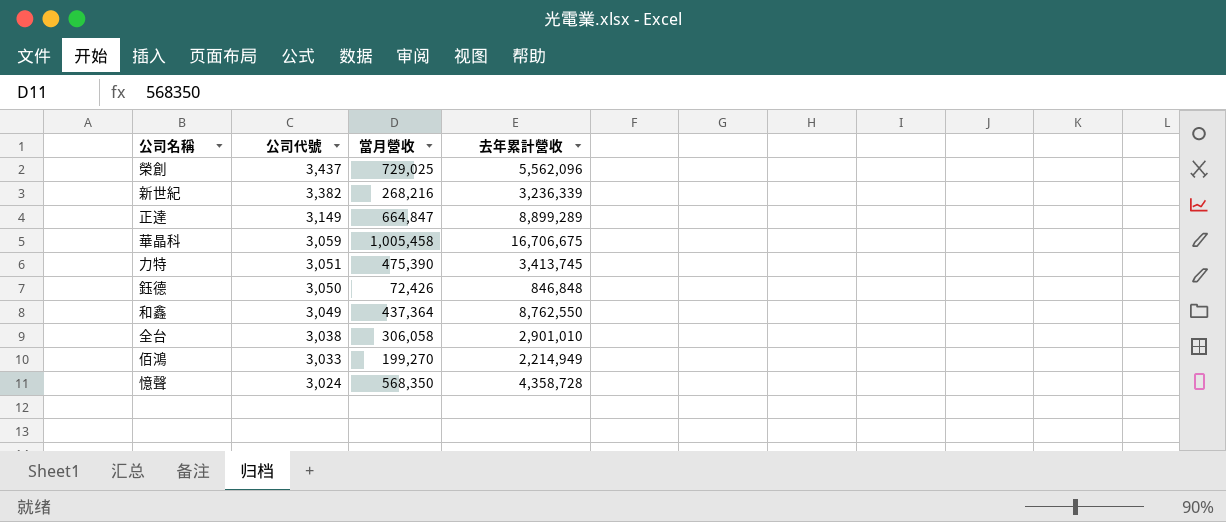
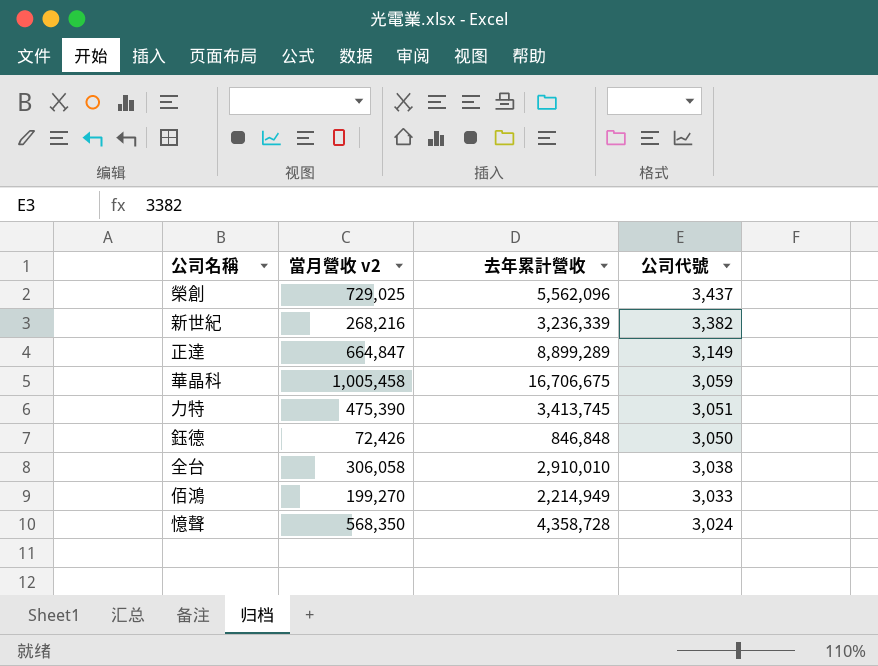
column name: 當月營收 -> 當月營收 v2
column 公司代號 | position: 2 -> 4
row 和鑫: 3,049 | 437,364 | 8,762,550 -> none
全台 | 去年累計營收: 2,901,010 -> 2,910,010

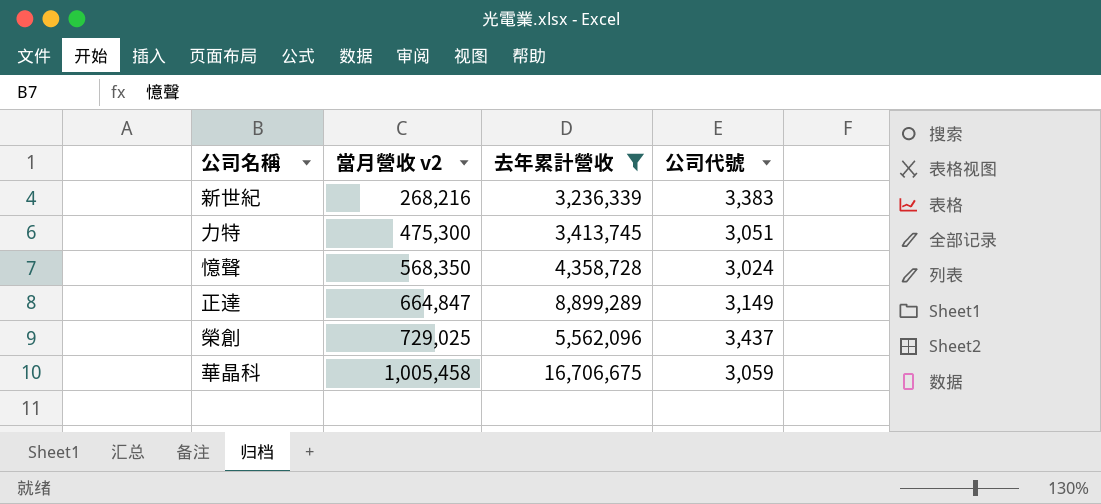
filter: none -> 去年累計營收 >= 3,236,339
row order: 公司代號 descending -> 當月營收 v2 ascending
新世紀 | 公司代號: 3,382 -> 3,383
力特 | 當月營收 v2: 475,390 -> 475,300

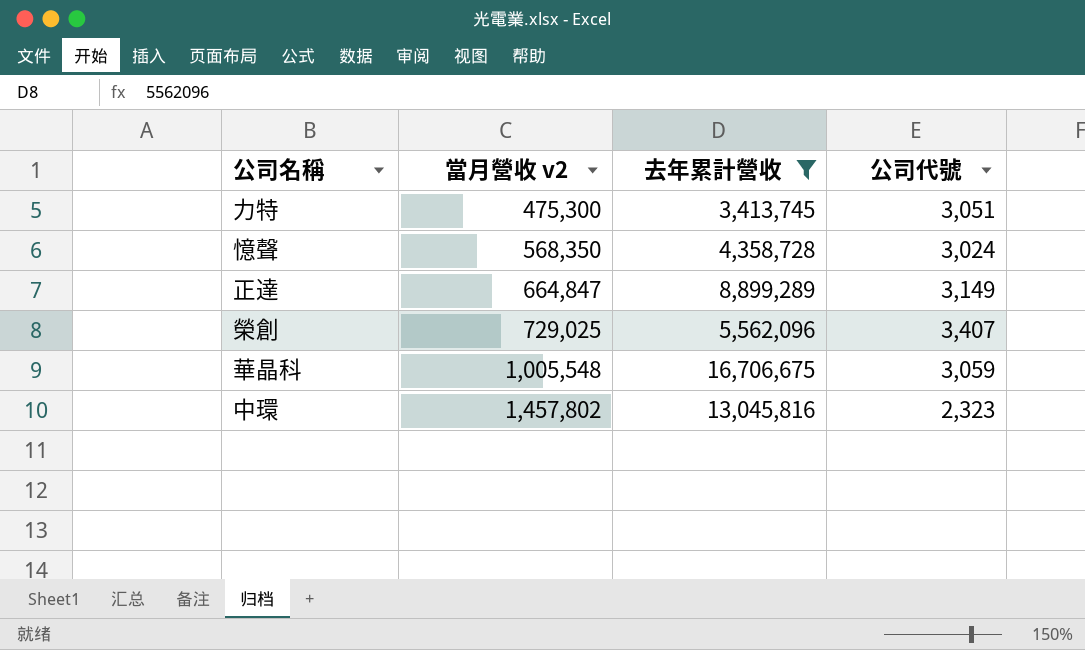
row 新世紀: 268,216 | 3,236,339 | 3,383 -> none
榮創 | 公司代號: 3,437 -> 3,407
華晶科 | 當月營收 v2: 1,005,458 -> 1,005,548
row 中環: none -> 1,457,802 | 13,045,816 | 2,323

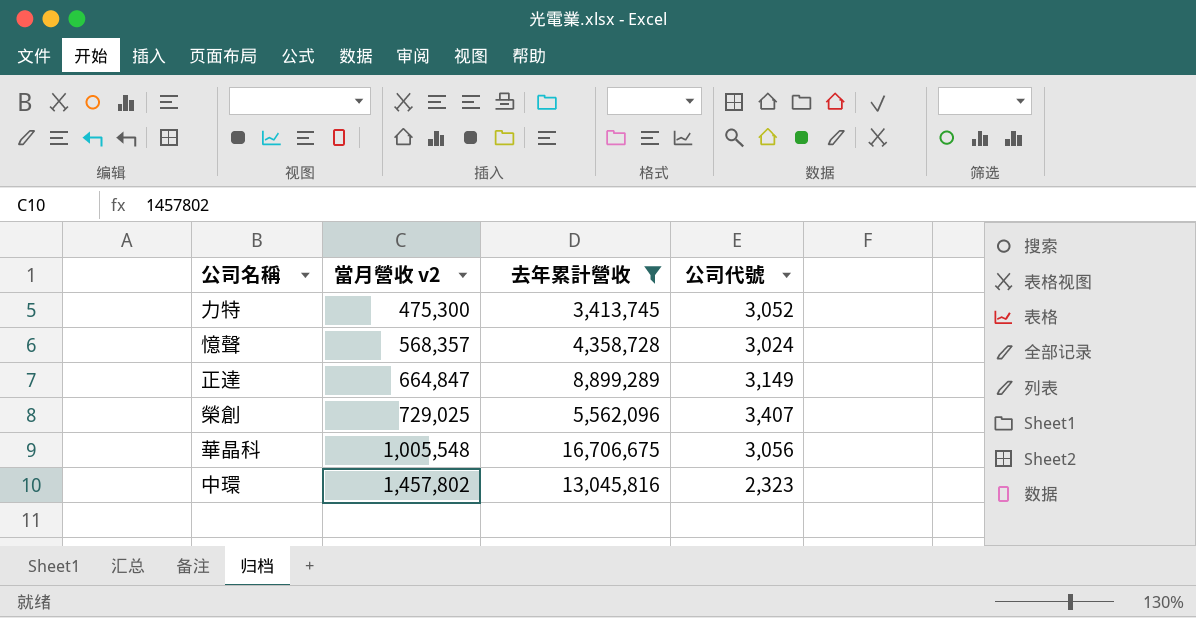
力特 | 公司代號: 3,051 -> 3,052
憶聲 | 當月營收 v2: 568,350 -> 568,357
華晶科 | 公司代號: 3,059 -> 3,056

